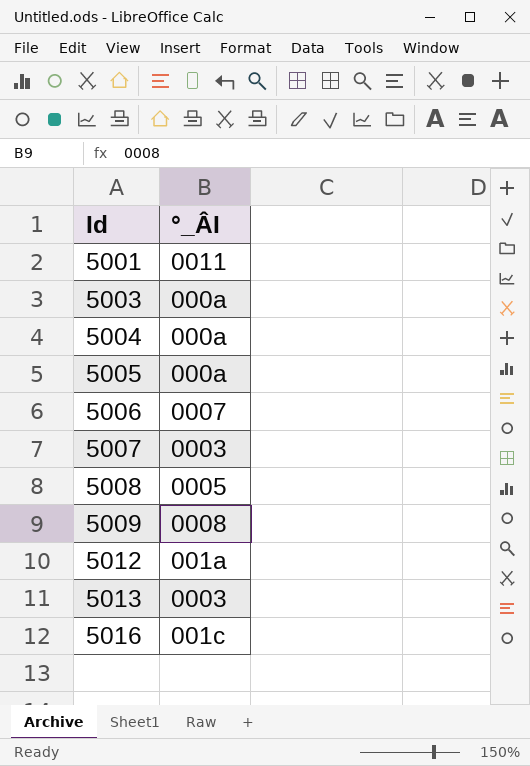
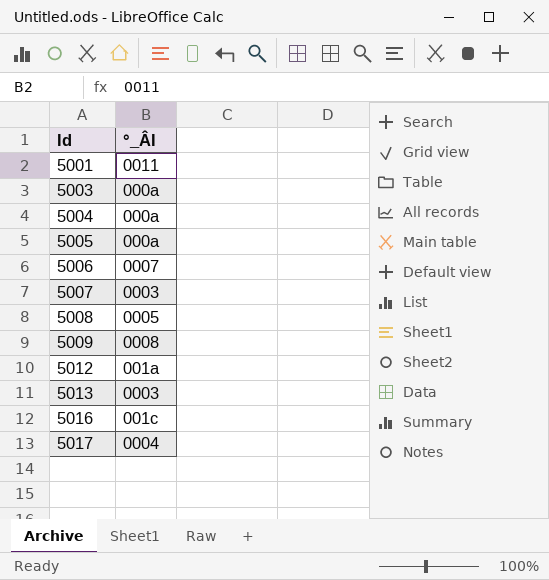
row 5017: none -> 0004

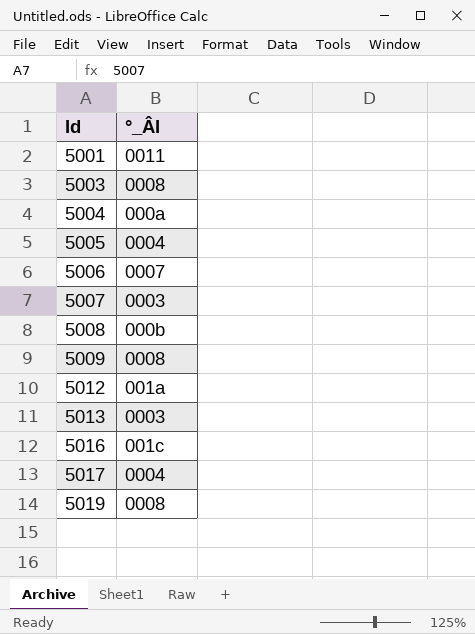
5003 | °_ÂI: 000a -> 0008
5005 | °_ÂI: 000a -> 0004
5008 | °_ÂI: 0005 -> 000b
row 5019: none -> 0008

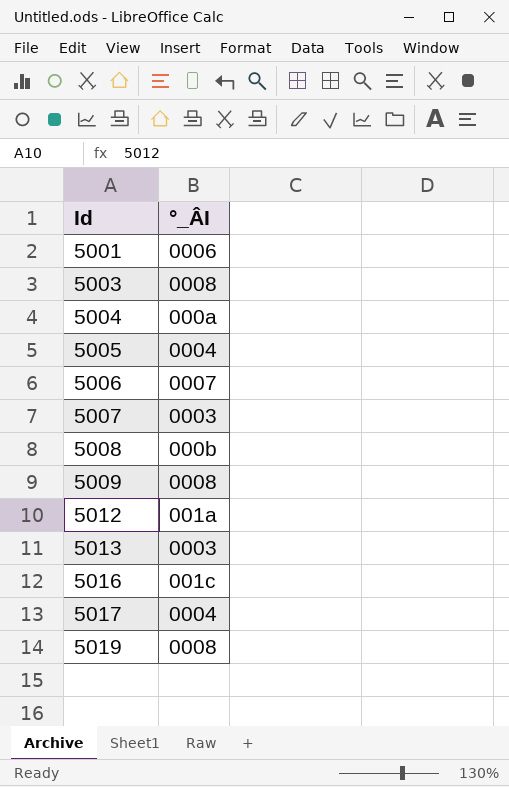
5001 | °_ÂI: 0011 -> 0006

